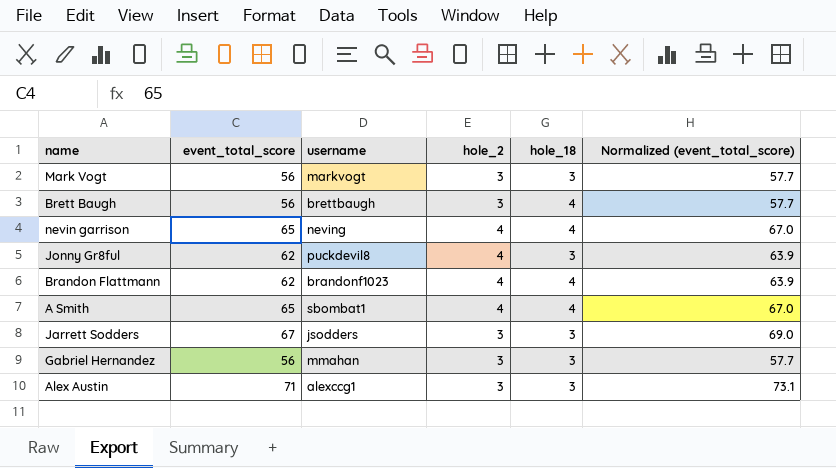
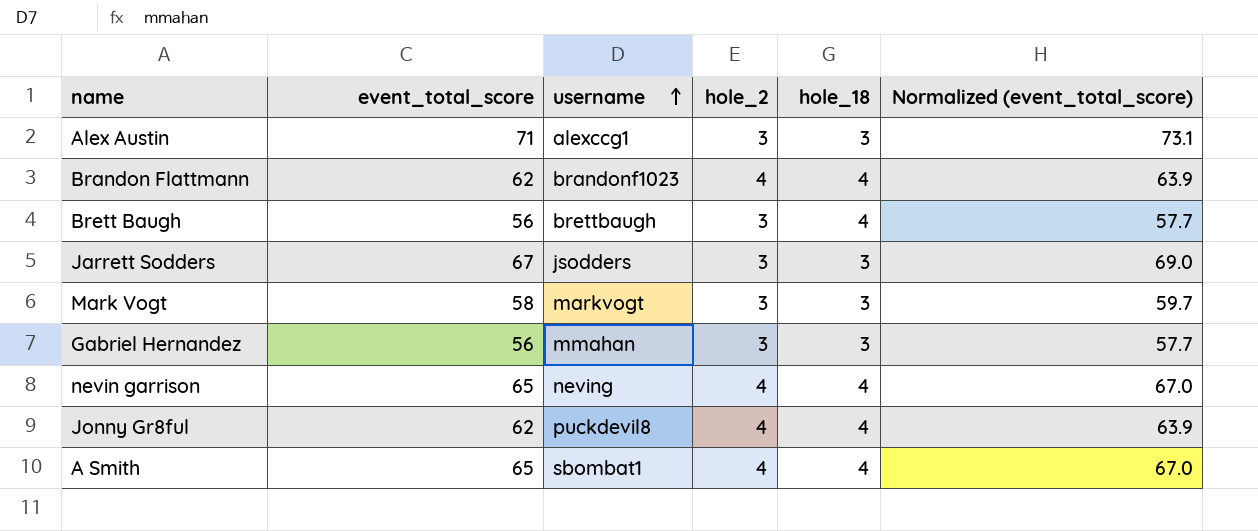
row order: none -> username ascending
Mark Vogt | event_total_score: 56 -> 58
Mark Vogt | Normalized (event_total_score): 57.7 -> 59.7
Jonny Gr8ful | hole_18: 3 -> 4

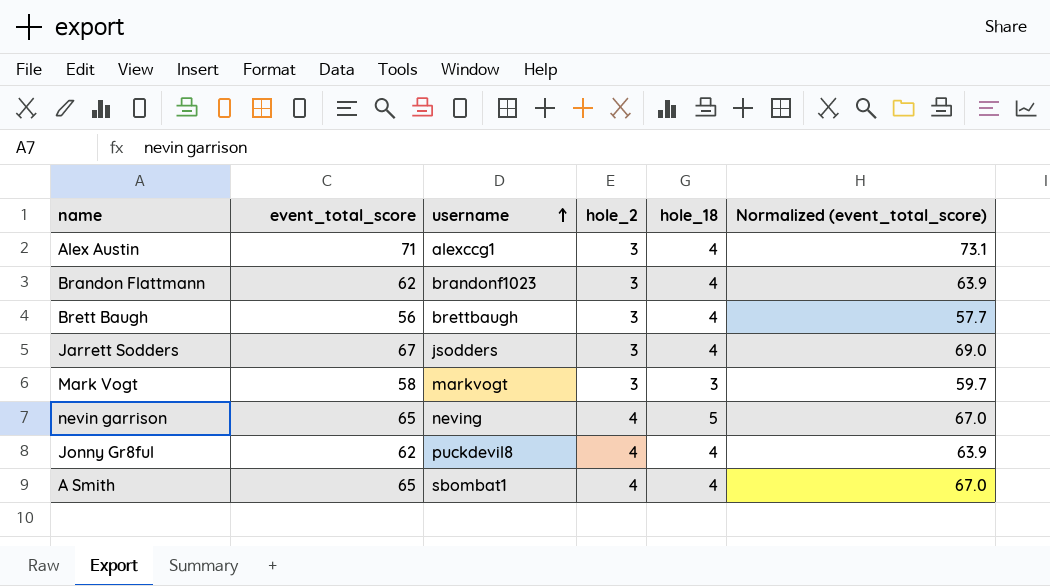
row Gabriel Hernandez: 56 | mmahan | 3 | 3 | 57.7 -> none
Alex Austin | hole_18: 3 -> 4
Brandon Flattmann | hole_2: 4 -> 3
Jarrett Sodders | hole_18: 3 -> 4
nevin garrison | hole_18: 4 -> 5

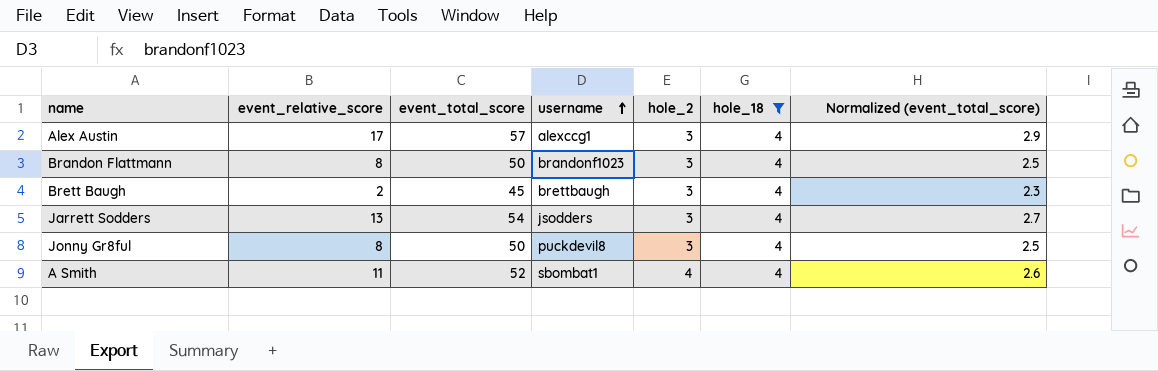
filter: none -> hole_18 = 4
column event_relative_score | position: none -> 2
column Normalized (event_total_score) | formula: [event_total_score] * 1.03 -> [event_total_score] * 0.05
Alex Austin | event_total_score: 71 -> 57
Brandon Flattmann | event_total_score: 62 -> 50
Brett Baugh | event_total_score: 56 -> 45
Jarrett Sodders | event_total_score: 67 -> 54
Jonny Gr8ful | event_total_score: 62 -> 50
Jonny Gr8ful | hole_2: 4 -> 3
A Smith | event_total_score: 65 -> 52

